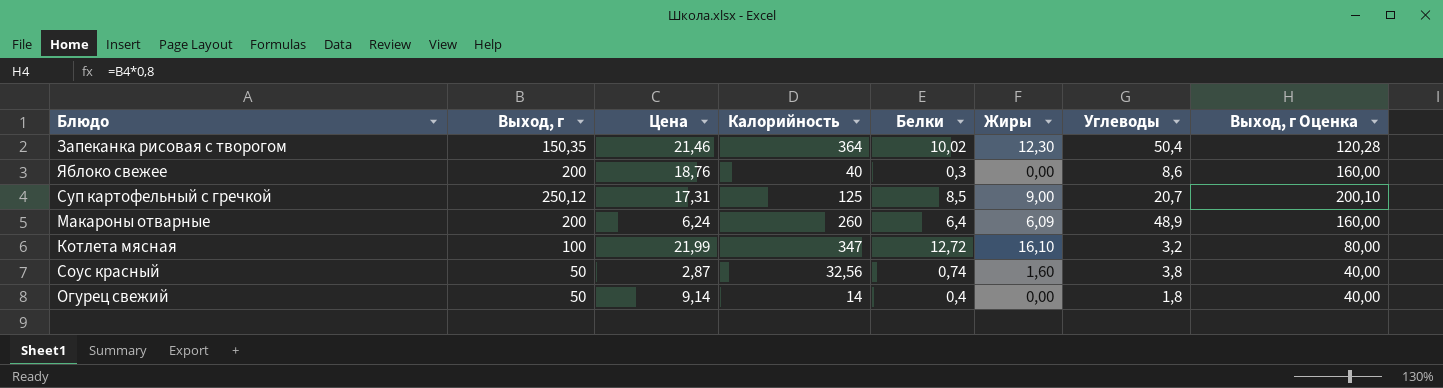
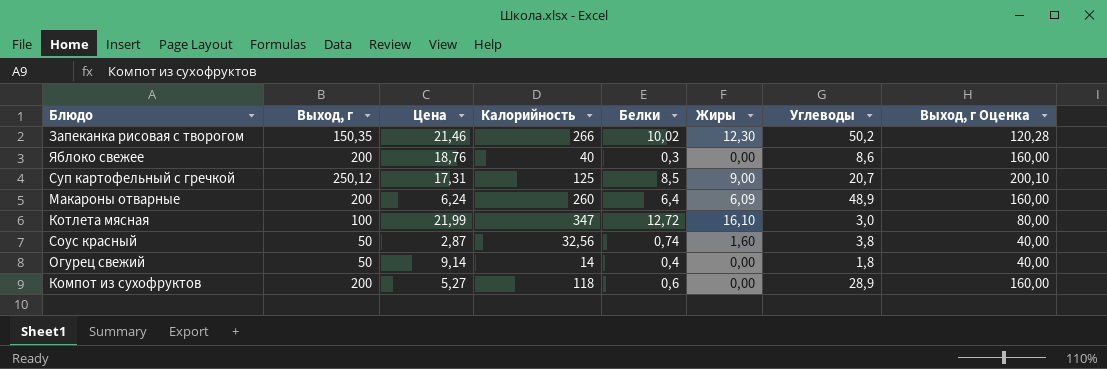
Запеканка рисовая с творогом | Калорийность: 364 -> 266
Запеканка рисовая с творогом | Углеводы: 50,4 -> 50,2
Котлета мясная | Углеводы: 3,2 -> 3,0
row Компот из сухофруктов: none -> 200 | 5,27 | 118 | 0,6 | 0,00 | 28,9 | 160,00

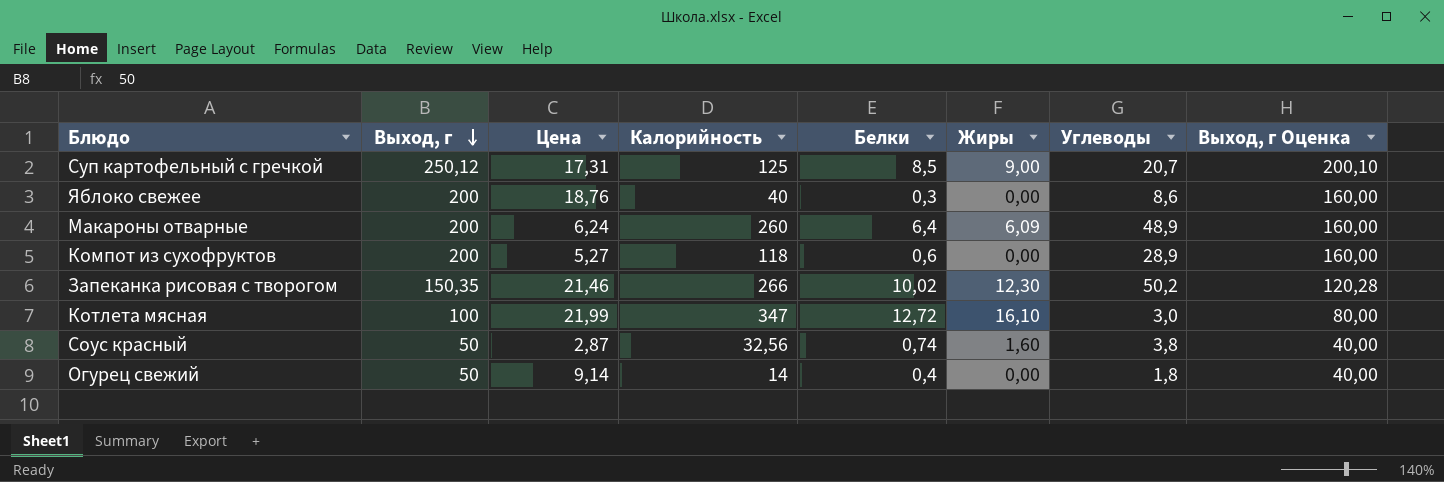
row order: none -> Выход, г descending

